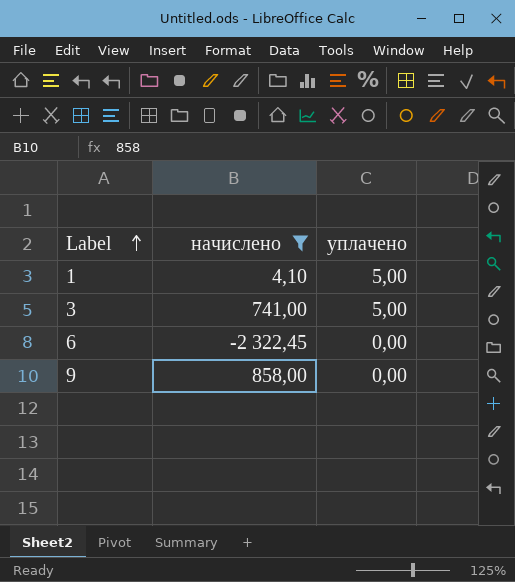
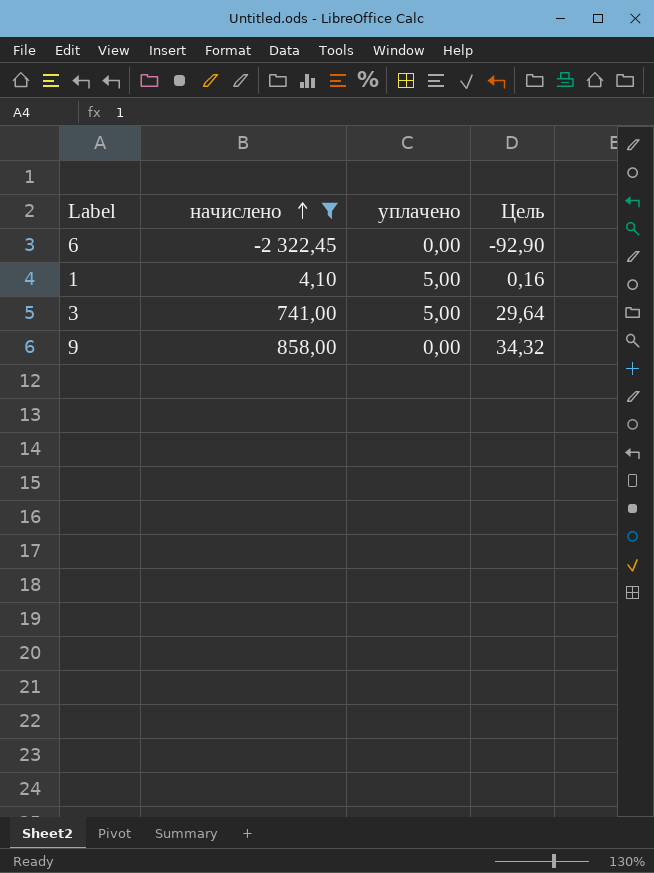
row order: Label ascending -> начислено ascending
column Цель | formula: none -> [начислено] * 0,04

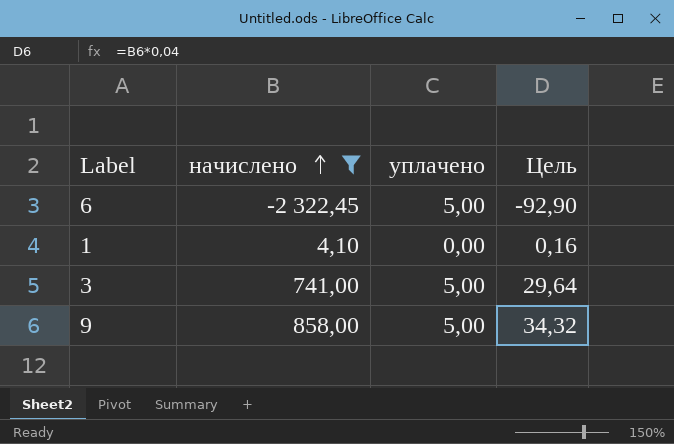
6 | уплачено: 0,00 -> 5,00
1 | уплачено: 5,00 -> 0,00
9 | уплачено: 0,00 -> 5,00

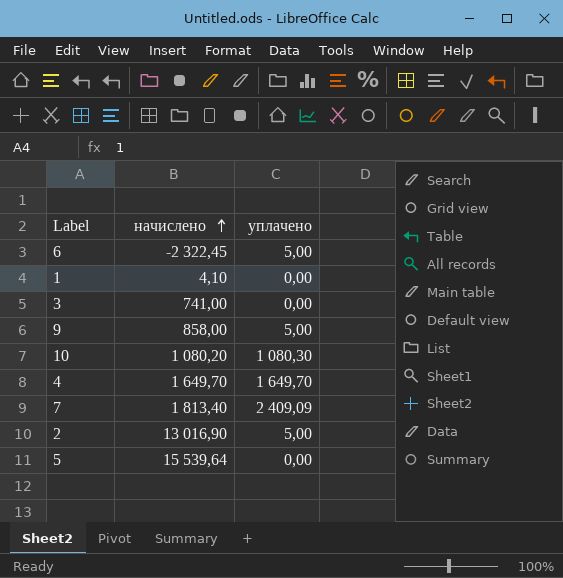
filter: начислено <= 858,00 -> none
column Цель | formula: [начислено] * 0,04 -> none
3 | уплачено: 5,00 -> 0,00

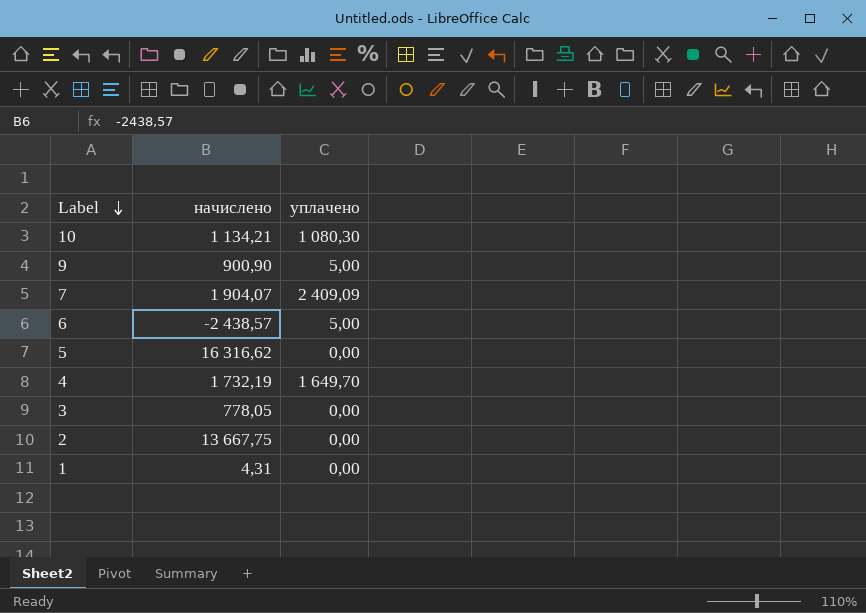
row order: начислено ascending -> Label descending
10 | начислено: 1 080,20 -> 1 134,21
9 | начислено: 858,00 -> 900,90
7 | начислено: 1 813,40 -> 1 904,07
6 | начислено: -2 322,45 -> -2 438,57
5 | начислено: 15 539,64 -> 16 316,62
4 | начислено: 1 649,70 -> 1 732,19
3 | начислено: 741,00 -> 778,05
2 | начислено: 13 016,90 -> 13 667,75
2 | уплачено: 5,00 -> 0,00
1 | начислено: 4,10 -> 4,31

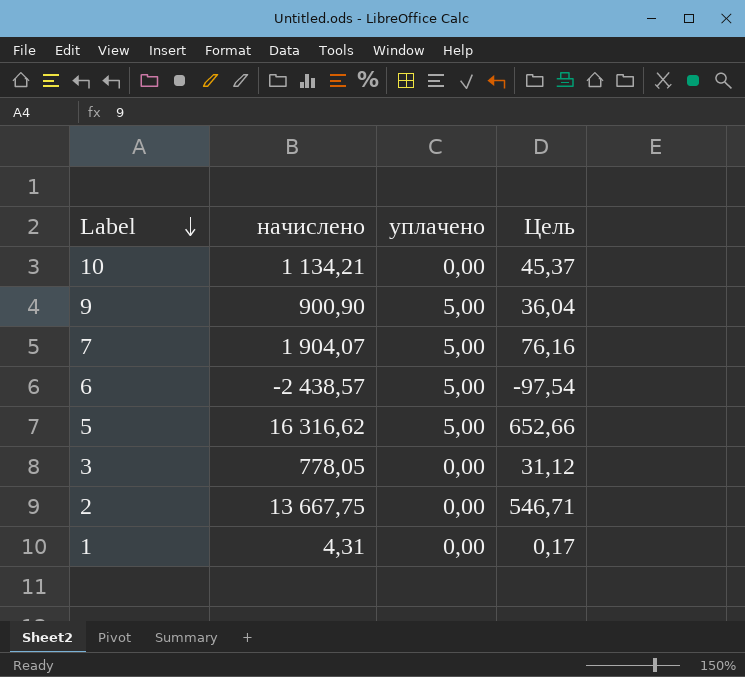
column Цель | formula: none -> [начислено] * 0,04
row 4: 1 732,19 | 1 649,70 -> none
10 | уплачено: 1 080,30 -> 0,00
7 | уплачено: 2 409,09 -> 5,00
5 | уплачено: 0,00 -> 5,00

